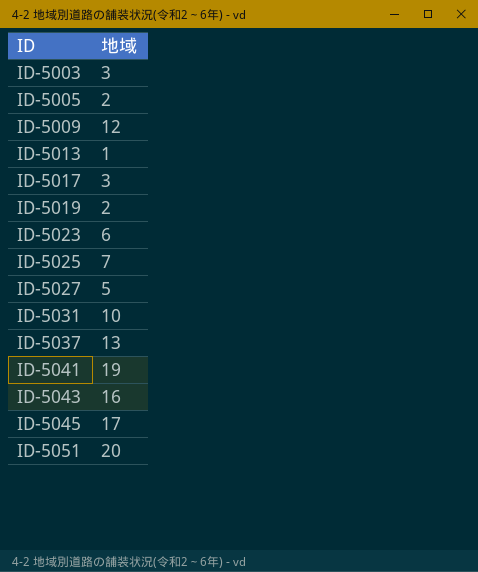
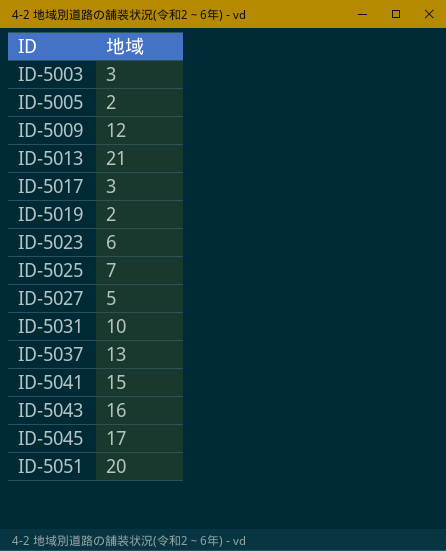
ID-5013 | 地域: 1 -> 21
ID-5041 | 地域: 19 -> 15

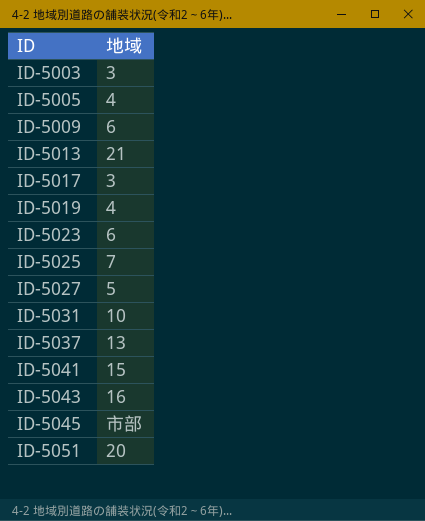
ID-5005 | 地域: 2 -> 4
ID-5009 | 地域: 12 -> 6
ID-5019 | 地域: 2 -> 4
ID-5045 | 地域: 17 -> 市部

